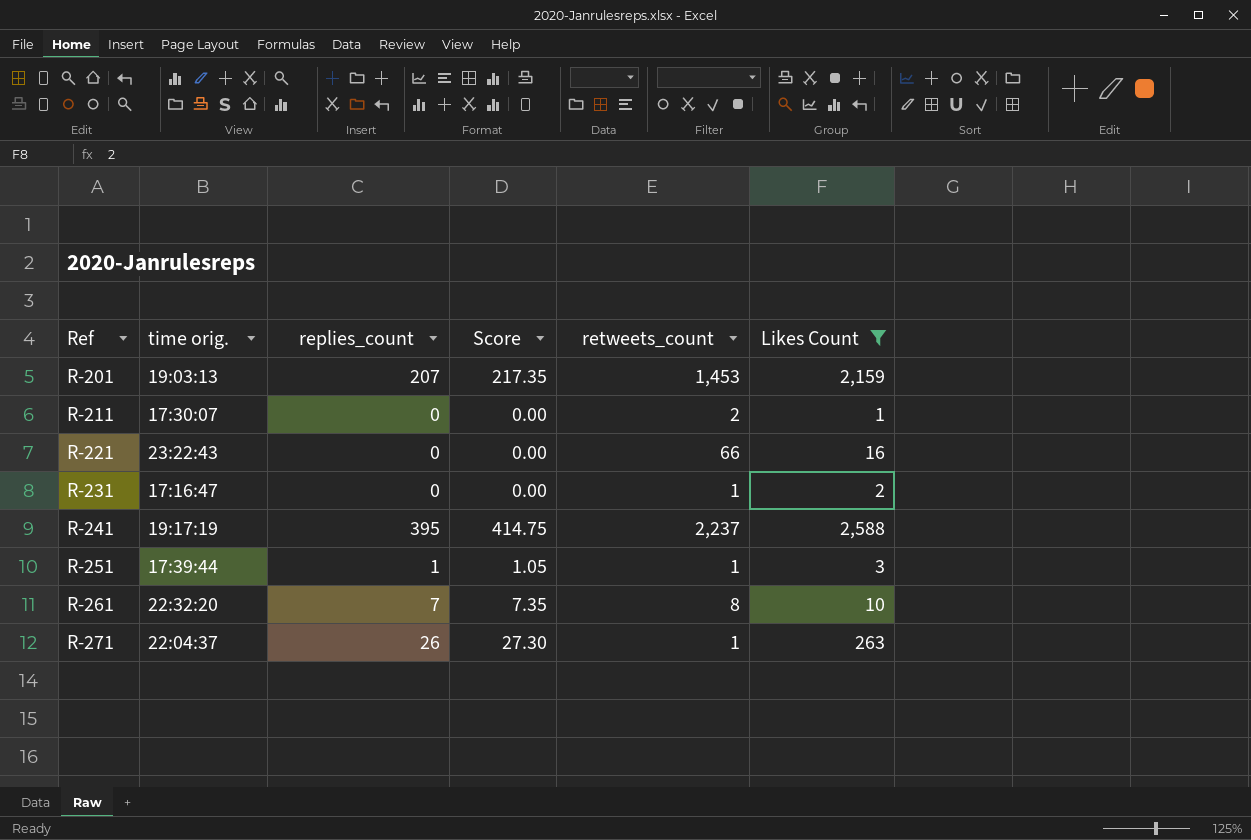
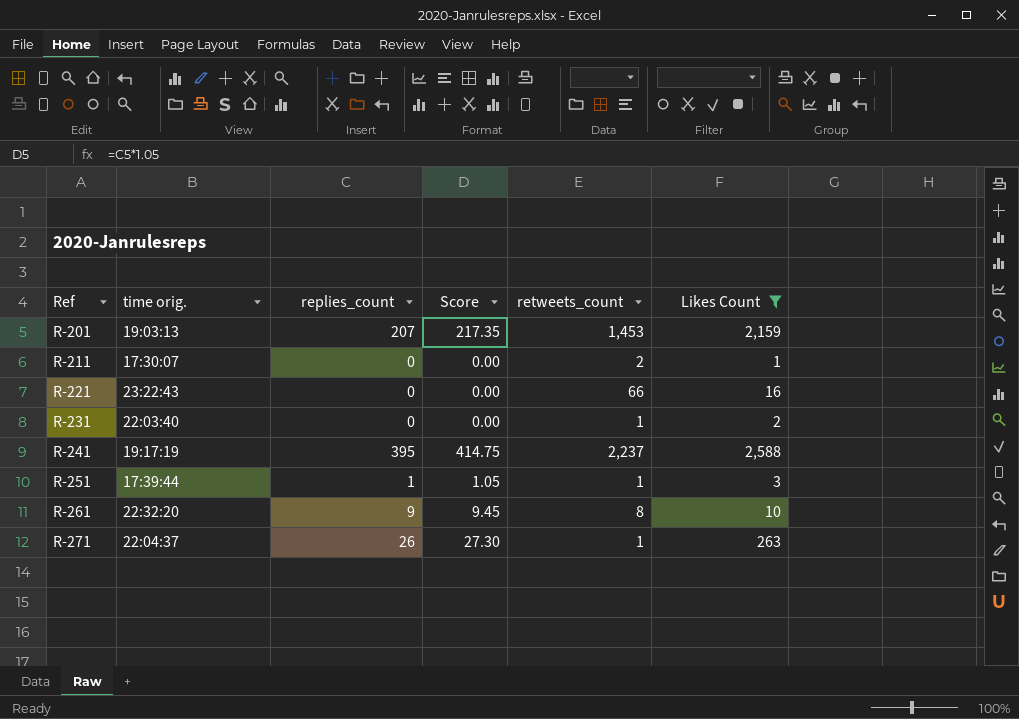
R-231 | time orig.: 17:16:47 -> 22:03:40
R-261 | replies_count: 7 -> 9
R-261 | Score: 7.35 -> 9.45

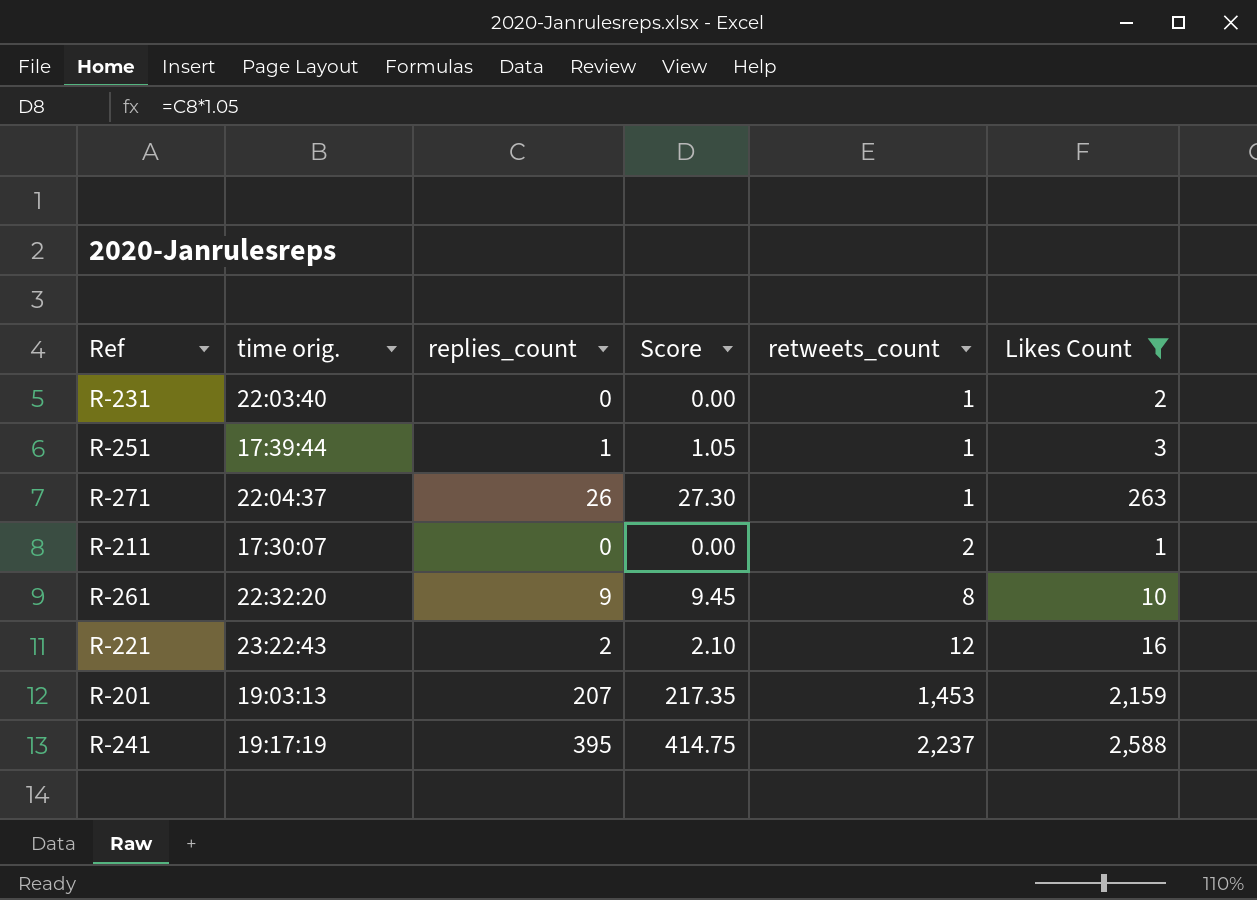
row order: Ref ascending -> retweets_count ascending
R-221 | replies_count: 0 -> 2
R-221 | Score: 0.00 -> 2.10
R-221 | retweets_count: 66 -> 12

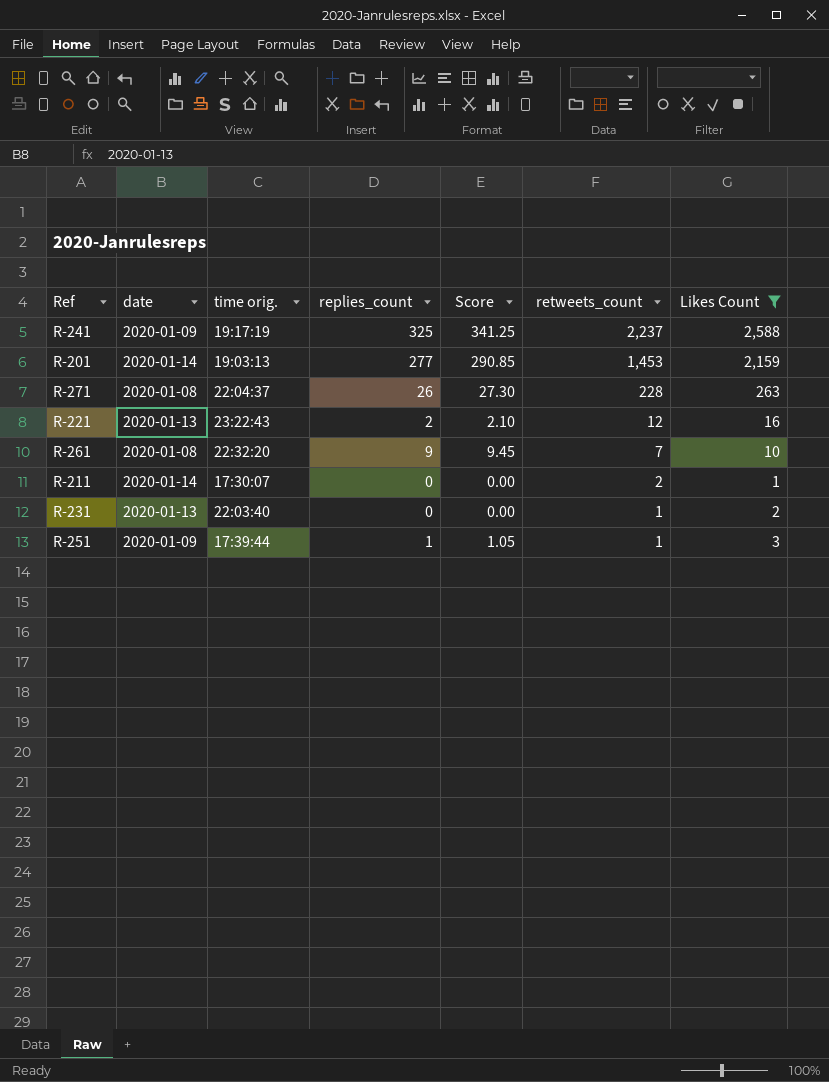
row order: retweets_count ascending -> retweets_count descending
column date | position: none -> 2
R-241 | replies_count: 395 -> 325
R-241 | Score: 414.75 -> 341.25
R-201 | replies_count: 207 -> 277
R-201 | Score: 217.35 -> 290.85
R-271 | retweets_count: 1 -> 228
R-261 | retweets_count: 8 -> 7

